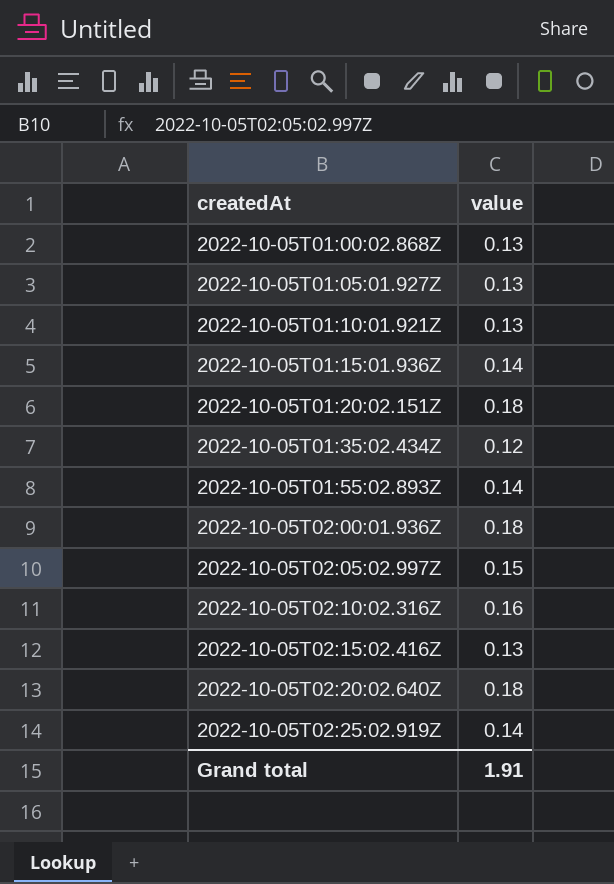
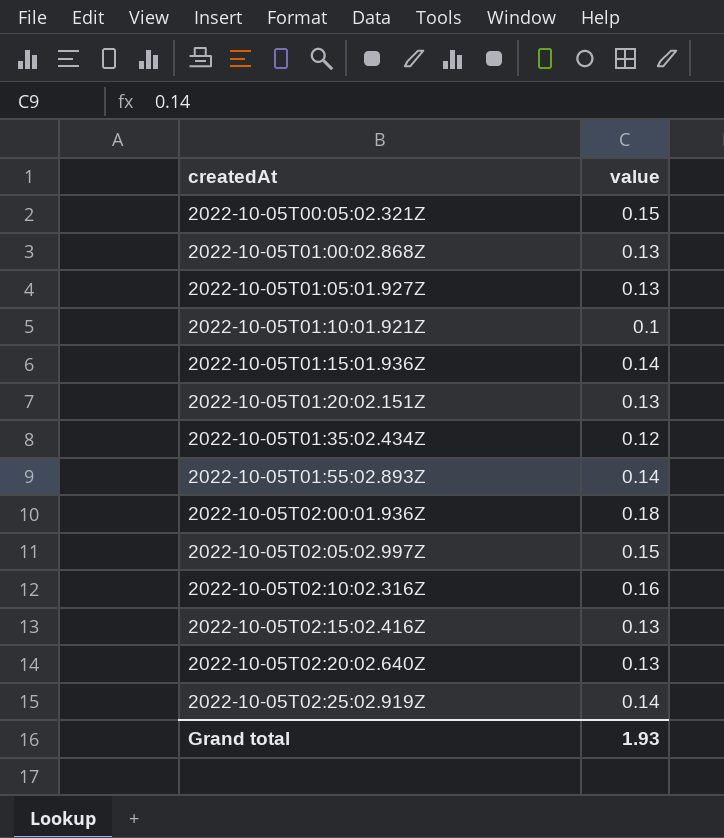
row 2022-10-05T00:05:02.321Z: none -> 0.15
2022-10-05T01:10:01.921Z | value: 0.13 -> 0.1
2022-10-05T01:20:02.151Z | value: 0.18 -> 0.13
2022-10-05T02:20:02.640Z | value: 0.18 -> 0.13
Grand total | value: 1.91 -> 1.93

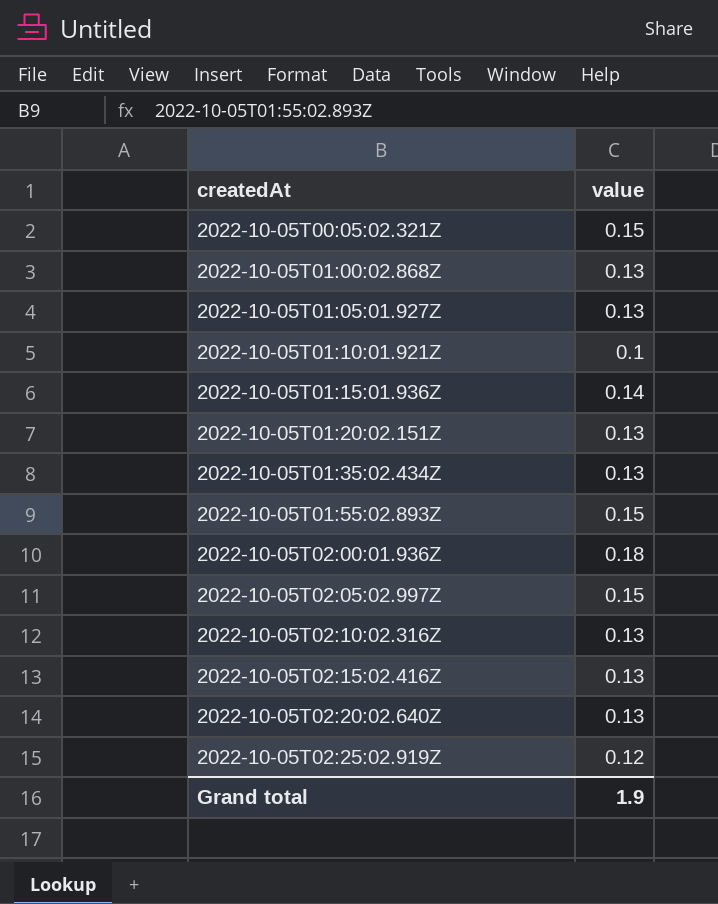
2022-10-05T01:35:02.434Z | value: 0.12 -> 0.13
2022-10-05T01:55:02.893Z | value: 0.14 -> 0.15
2022-10-05T02:10:02.316Z | value: 0.16 -> 0.13
2022-10-05T02:25:02.919Z | value: 0.14 -> 0.12
Grand total | value: 1.93 -> 1.9

